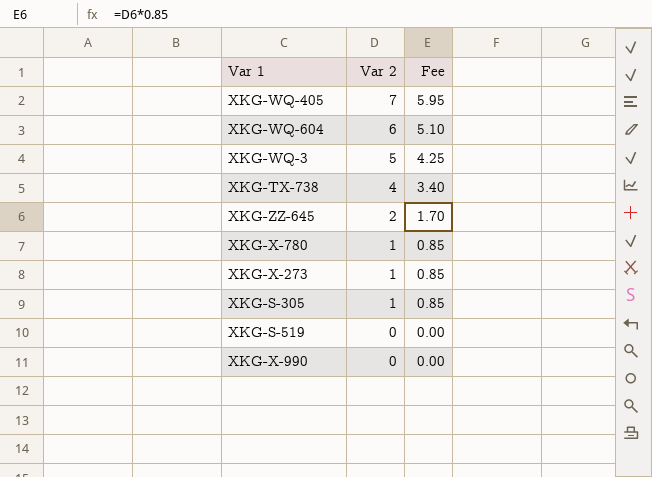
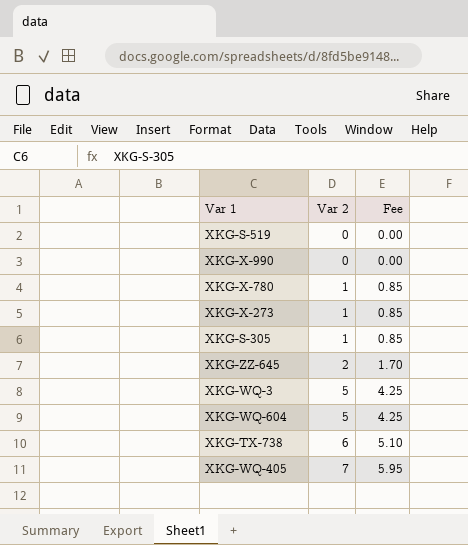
row order: Var 2 descending -> Var 2 ascending
XKG-WQ-604 | Var 2: 6 -> 5
XKG-WQ-604 | Fee: 5.10 -> 4.25
XKG-TX-738 | Var 2: 4 -> 6
XKG-TX-738 | Fee: 3.40 -> 5.10

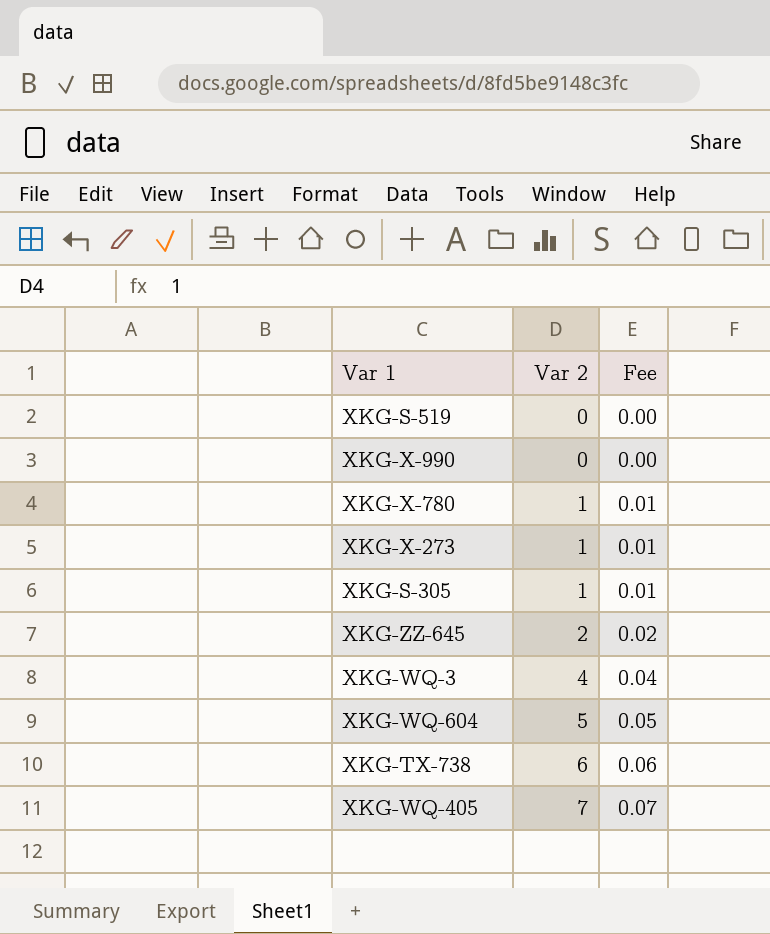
column Fee | formula: [Var 2] * 0.85 -> [Var 2] * 0.01
XKG-WQ-3 | Var 2: 5 -> 4

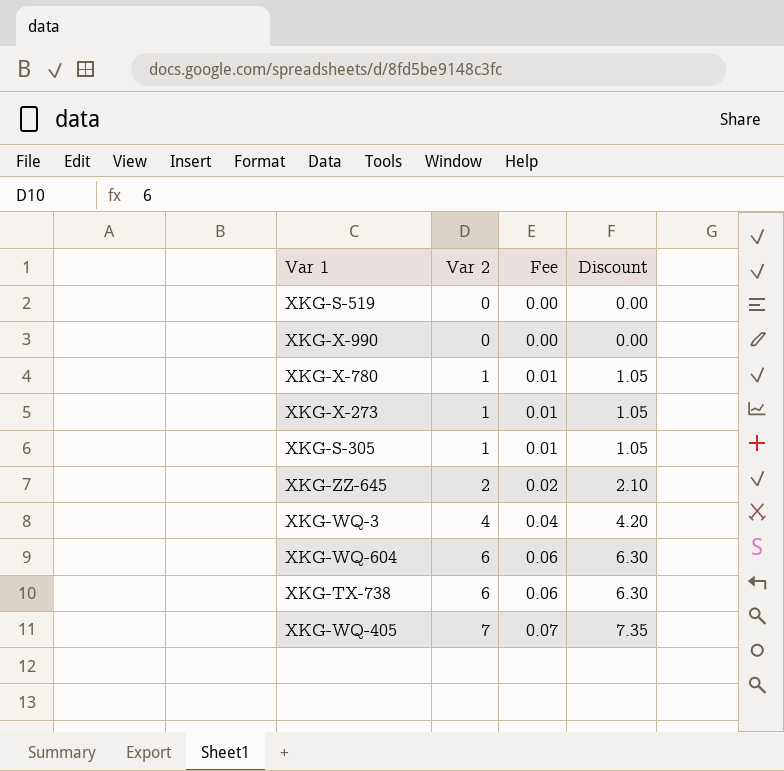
column Discount | formula: none -> [Var 2] * 1.05
XKG-WQ-604 | Var 2: 5 -> 6
XKG-WQ-604 | Fee: 0.05 -> 0.06

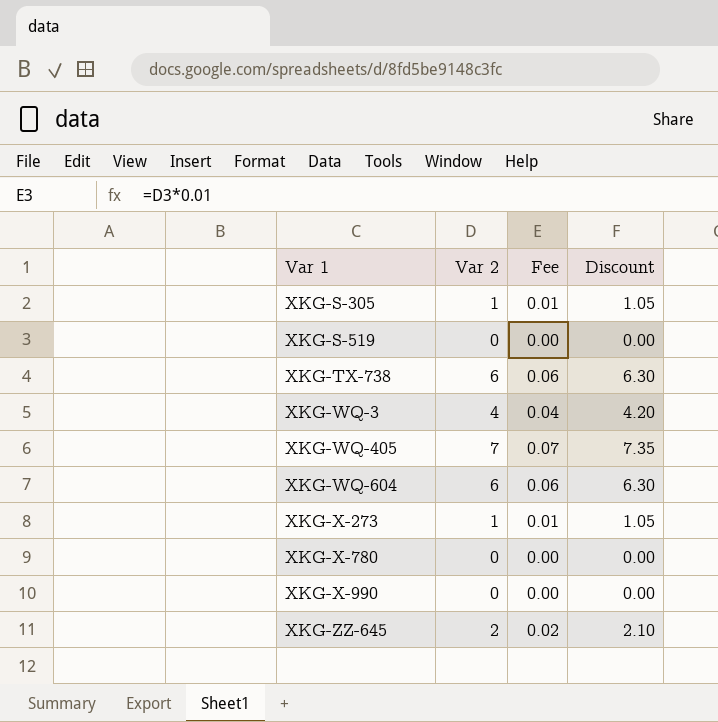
row order: Var 2 ascending -> Var 1 ascending
XKG-X-780 | Var 2: 1 -> 0
XKG-X-780 | Fee: 0.01 -> 0.00
XKG-X-780 | Discount: 1.05 -> 0.00

